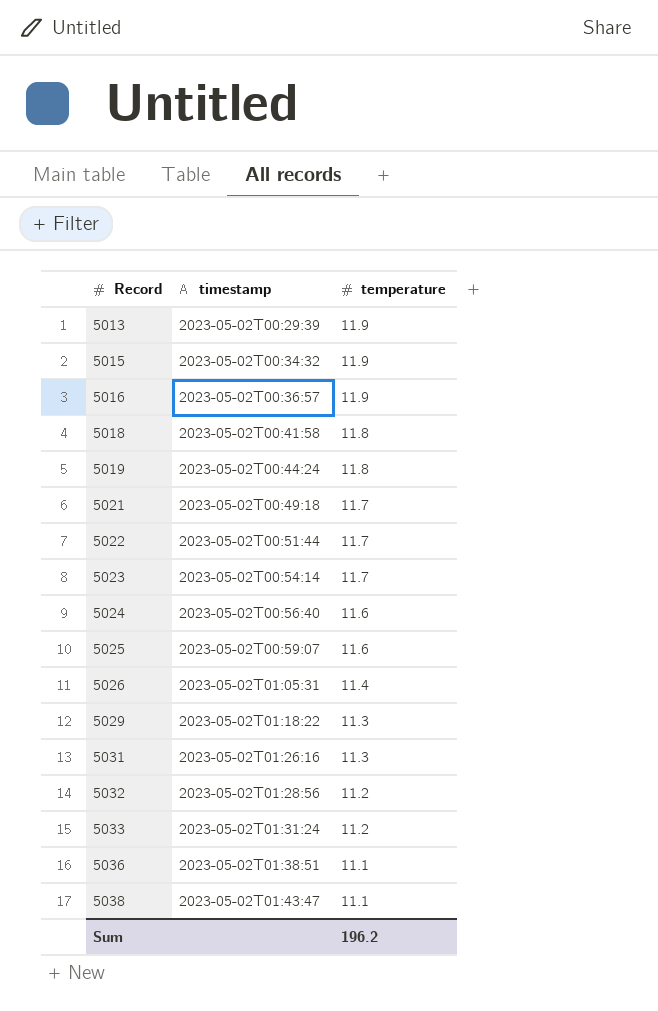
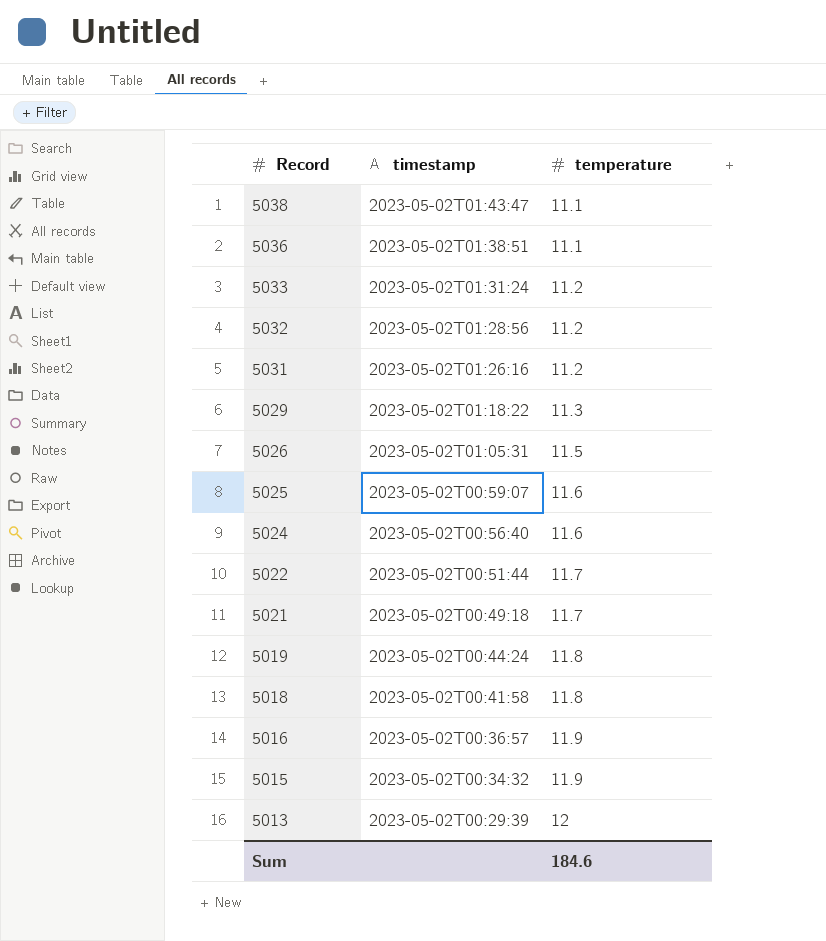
row order: Record ascending -> Record descending
row 5023: 2023-05-02T00:54:14 | 11.7 -> none
5031 | temperature: 11.3 -> 11.2
5026 | temperature: 11.4 -> 11.5
5013 | temperature: 11.9 -> 12
Sum | temperature: 196.2 -> 184.6

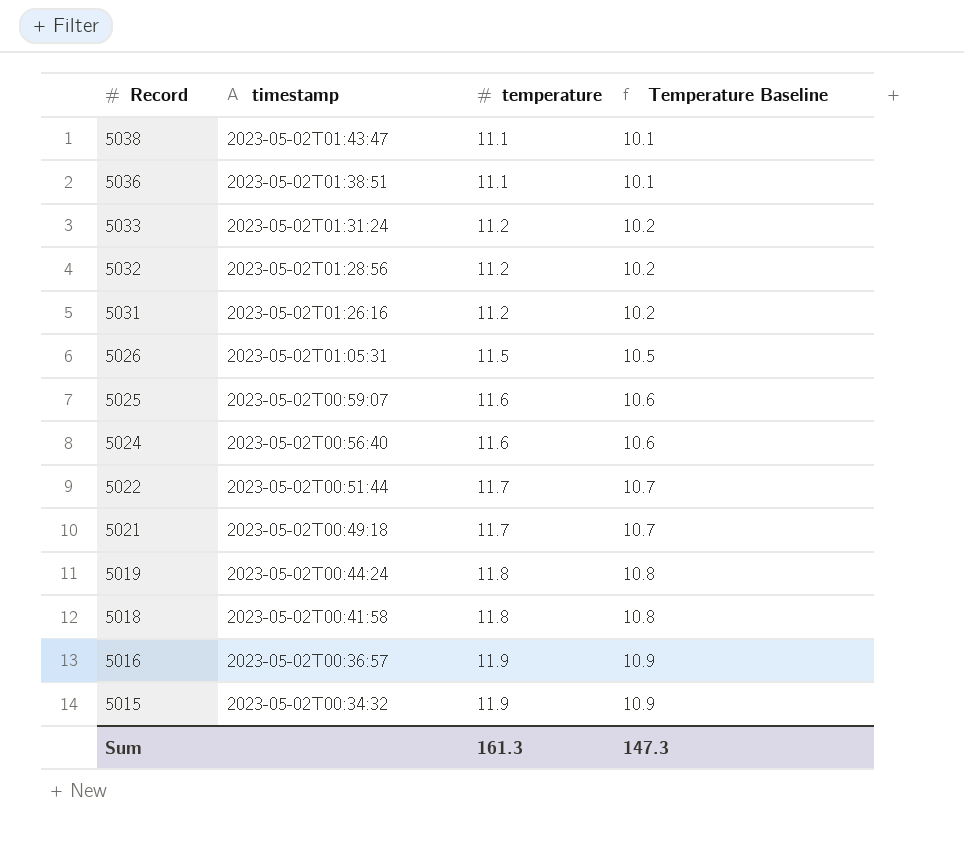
column Temperature Baseline | formula: none -> [temperature] - 1
row 5029: 2023-05-02T01:18:22 | 11.3 -> none
row 5013: 2023-05-02T00:29:39 | 12 -> none
Sum | temperature: 184.6 -> 161.3

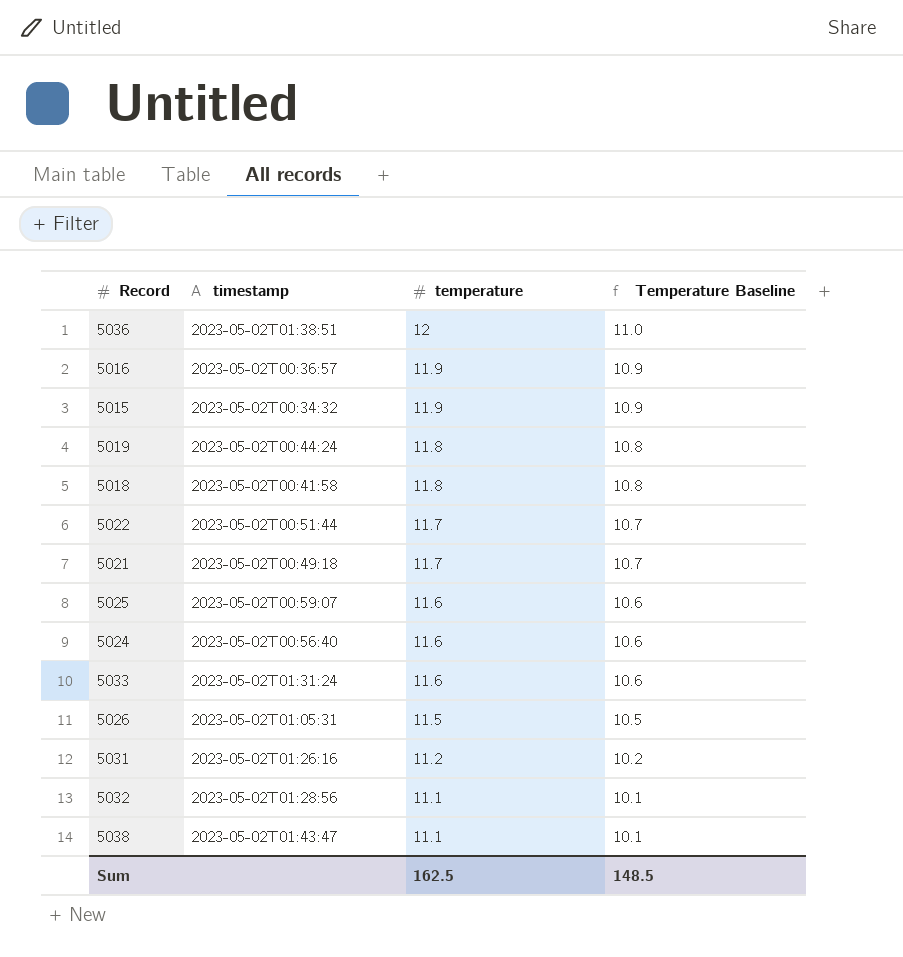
row order: Record descending -> temperature descending
5036 | temperature: 11.1 -> 12
5036 | Temperature Baseline: 10.1 -> 11.0
5033 | temperature: 11.2 -> 11.6
5033 | Temperature Baseline: 10.2 -> 10.6
5032 | temperature: 11.2 -> 11.1
5032 | Temperature Baseline: 10.2 -> 10.1
Sum | temperature: 161.3 -> 162.5
Sum | Temperature Baseline: 147.3 -> 148.5

